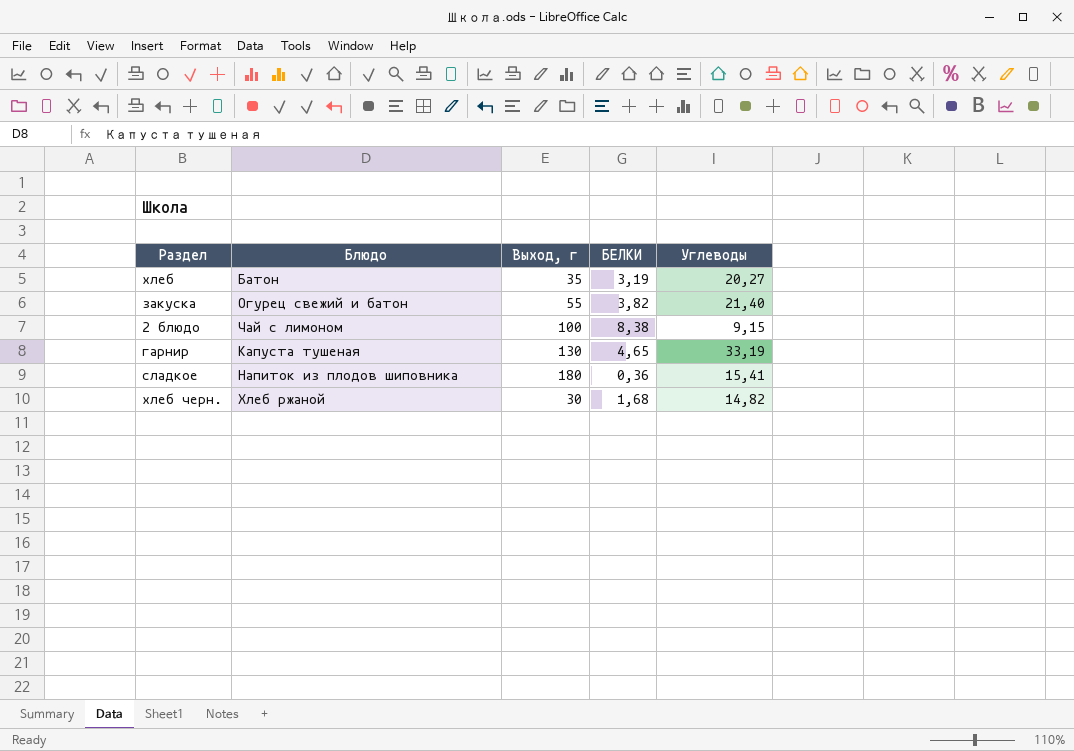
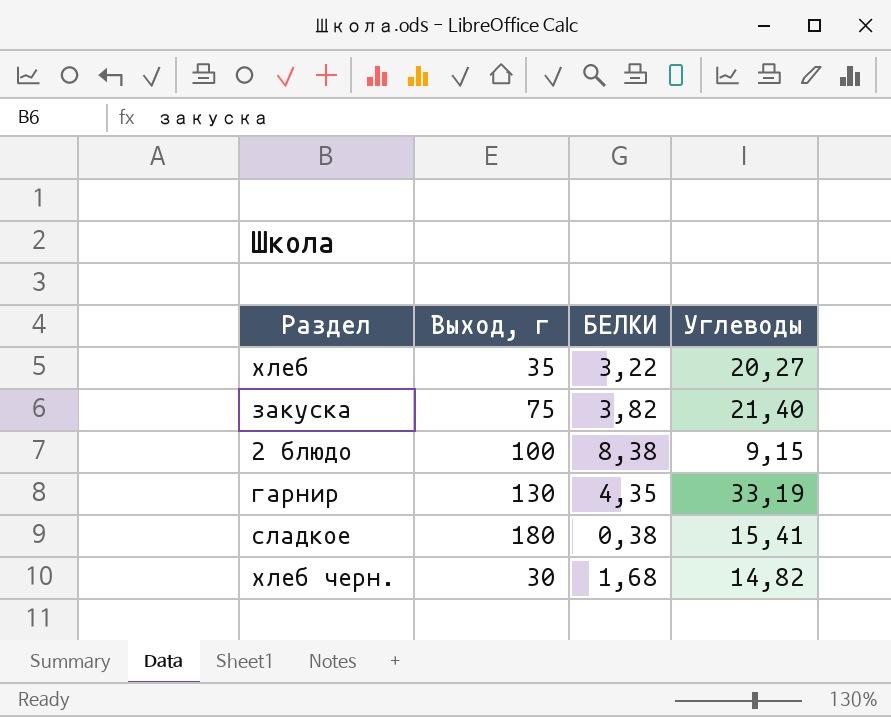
column Блюдо | position: 2 -> none
хлеб | БЕЛКИ: 3,19 -> 3,22
закуска | Выход, г: 55 -> 75
гарнир | БЕЛКИ: 4,65 -> 4,35
сладкое | БЕЛКИ: 0,36 -> 0,38

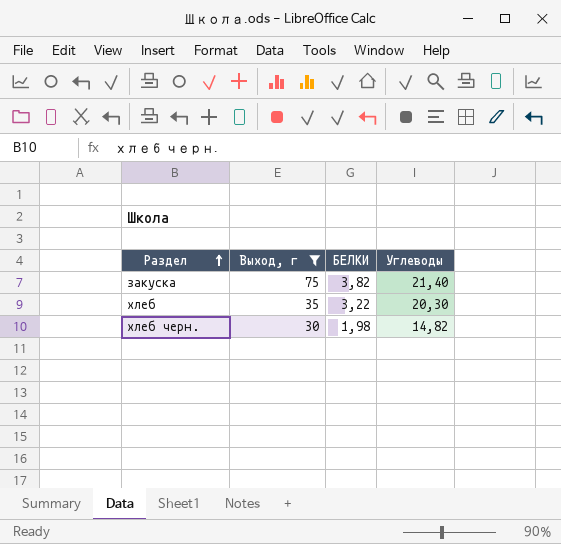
filter: none -> Выход, г <= 75
row order: none -> Раздел ascending
хлеб | Углеводы: 20,27 -> 20,30
хлеб черн. | БЕЛКИ: 1,68 -> 1,98

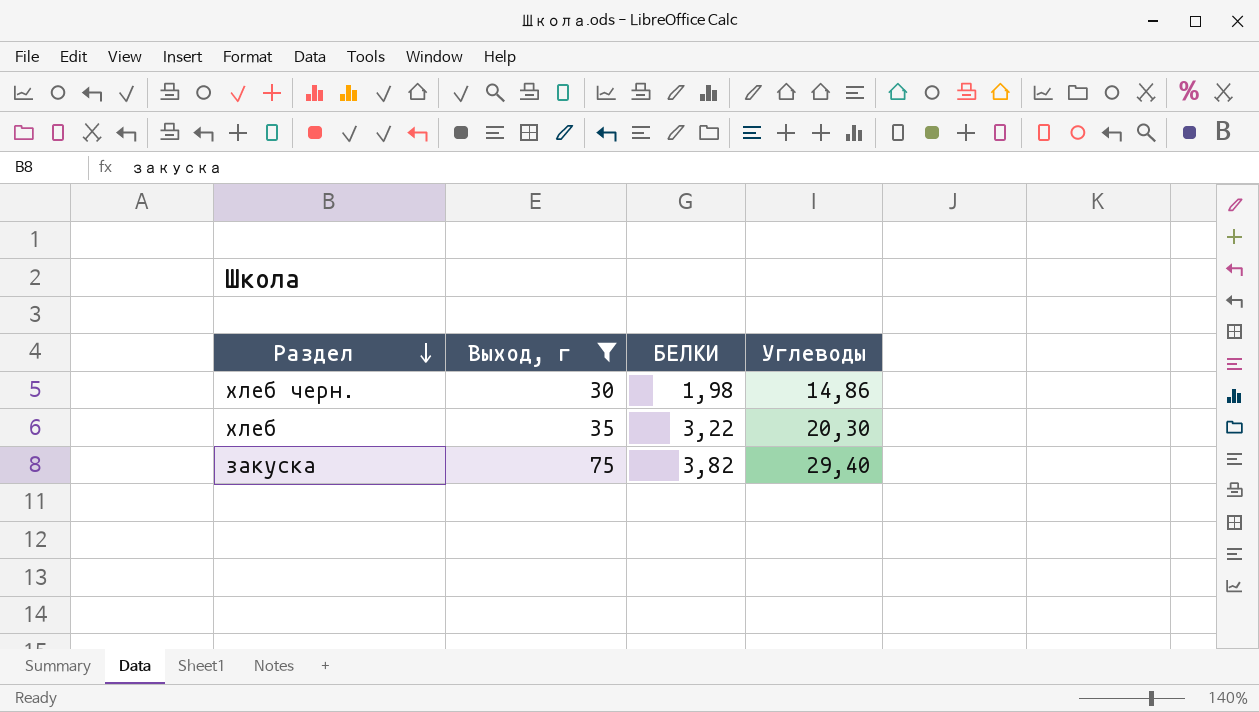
row order: Раздел ascending -> Раздел descending
хлеб черн. | Углеводы: 14,82 -> 14,86
закуска | Углеводы: 21,40 -> 29,40

